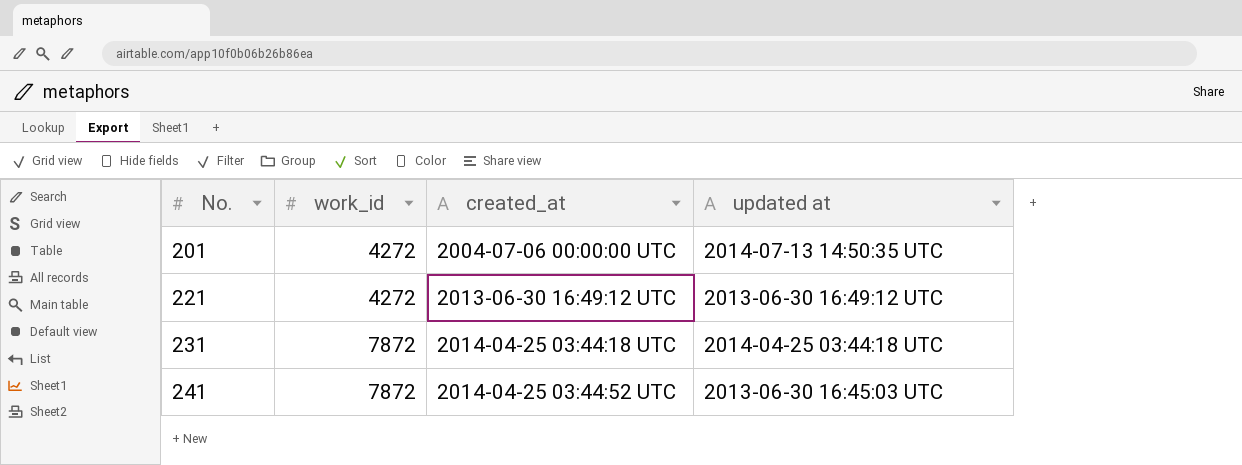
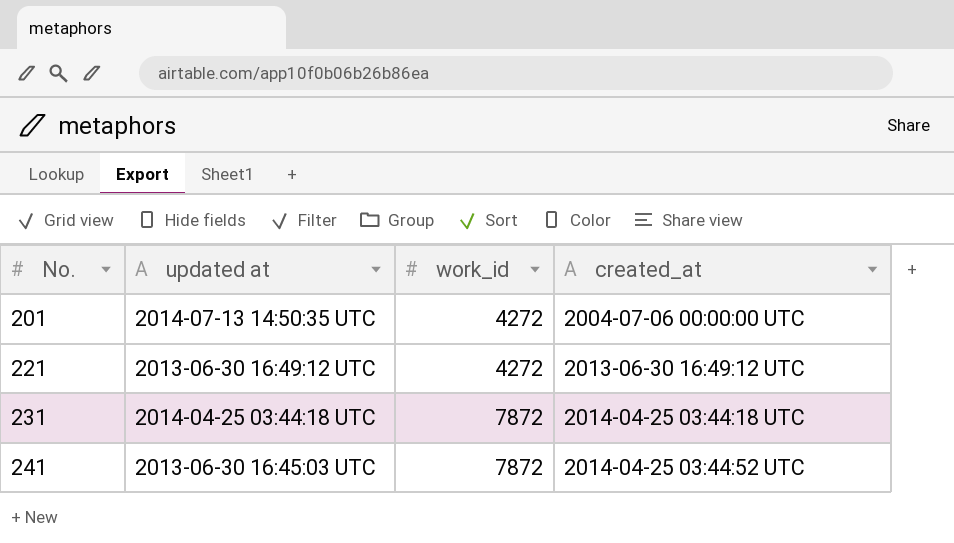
column updated at | position: 4 -> 2

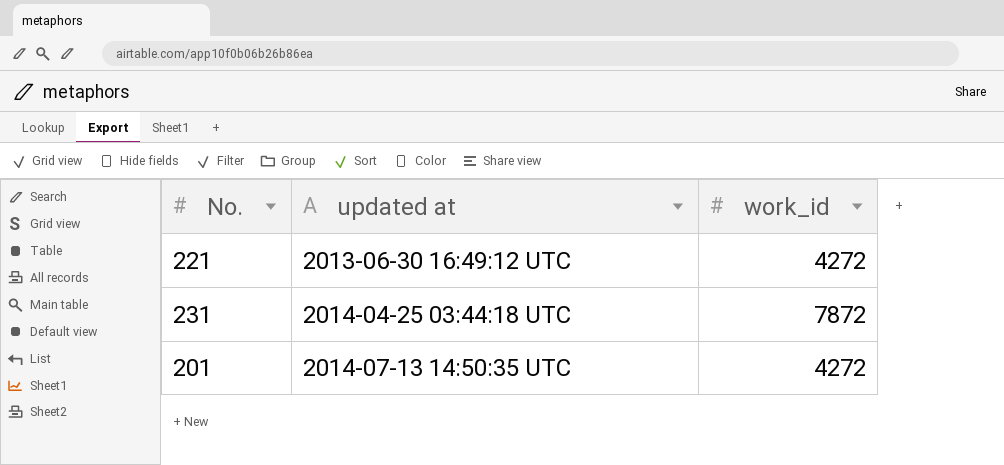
row order: No. ascending -> updated at ascending
column created_at | position: 4 -> none
row 241: 2013-06-30 16:45:03 UTC | 7872 | 2014-04-25 03:44:52 UTC -> none

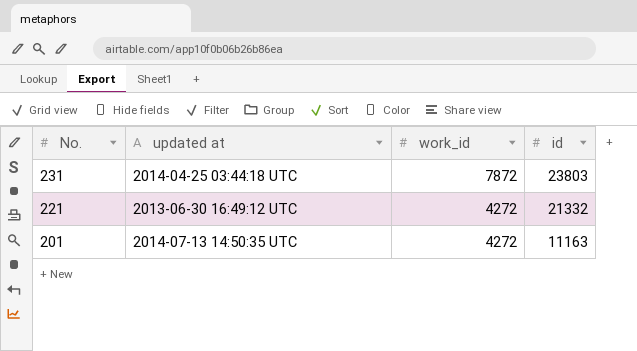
row order: updated at ascending -> No. descending
column id | position: none -> 4

